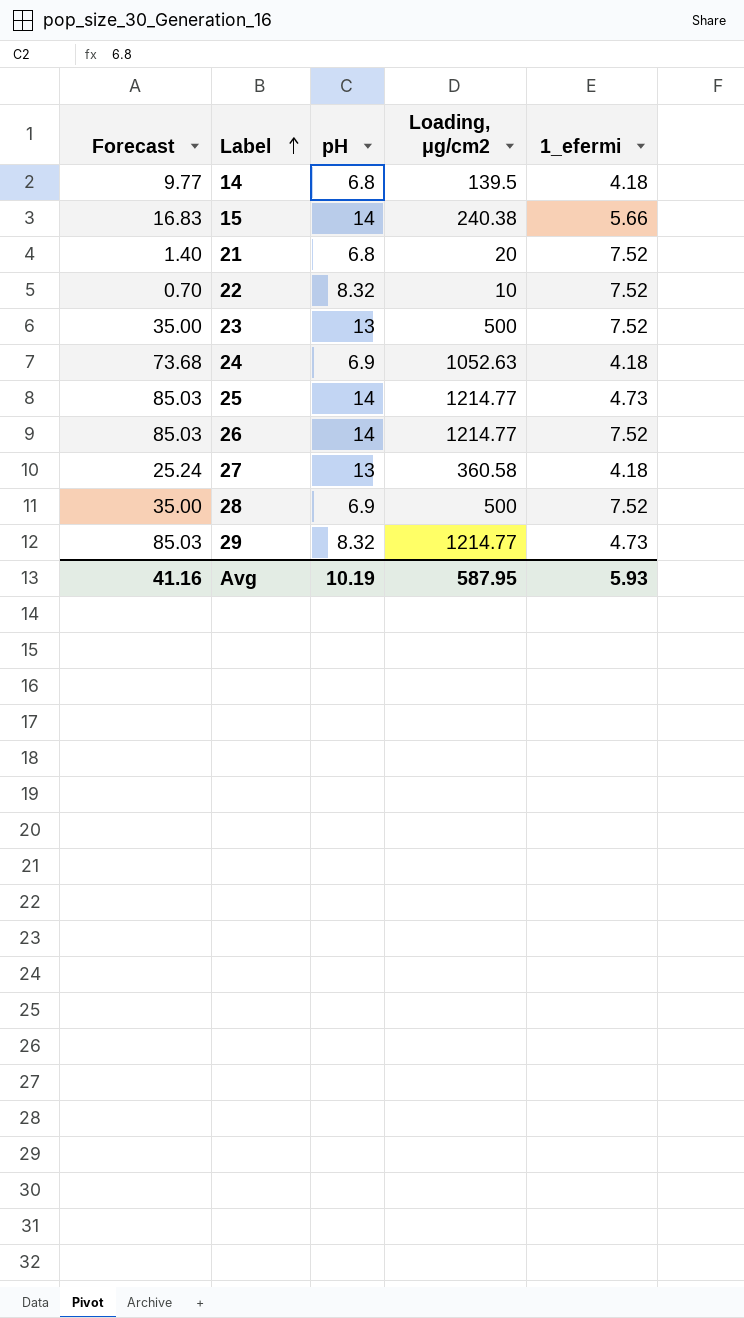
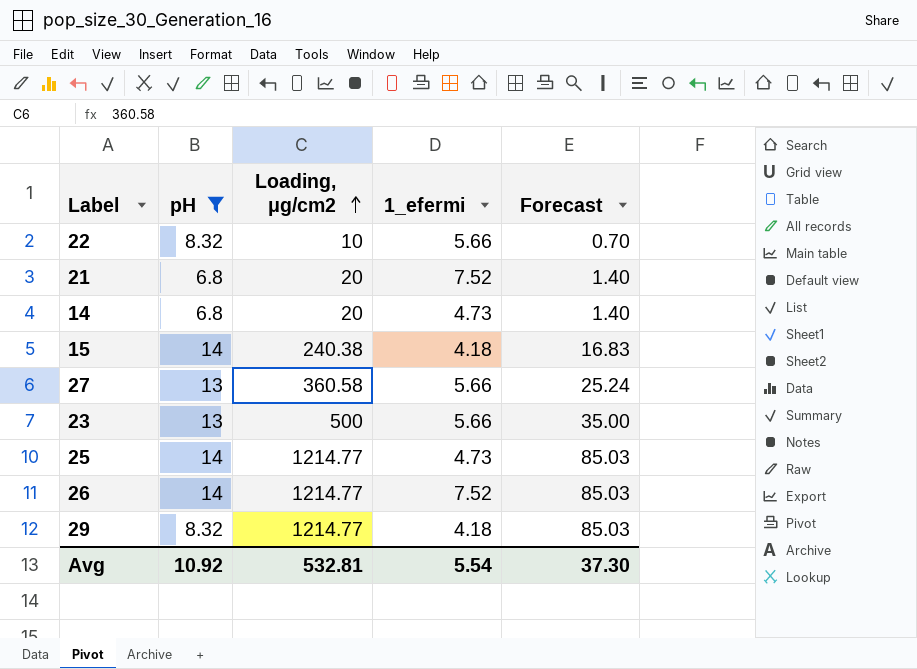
filter: none -> pH != 6.9
row order: Label ascending -> Loading, μg/cm2 ascending
column Forecast | position: 1 -> 5
22 | 1_efermi: 7.52 -> 5.66
14 | Loading, μg/cm2: 139.5 -> 20
14 | 1_efermi: 4.18 -> 4.73
14 | Forecast: 9.77 -> 1.40
15 | 1_efermi: 5.66 -> 4.18
27 | 1_efermi: 4.18 -> 5.66
23 | 1_efermi: 7.52 -> 5.66
29 | 1_efermi: 4.73 -> 4.18
Avg | pH: 10.19 -> 10.92
Avg | Loading, μg/cm2: 587.95 -> 532.81
Avg | 1_efermi: 5.93 -> 5.54
Avg | Forecast: 41.16 -> 37.30

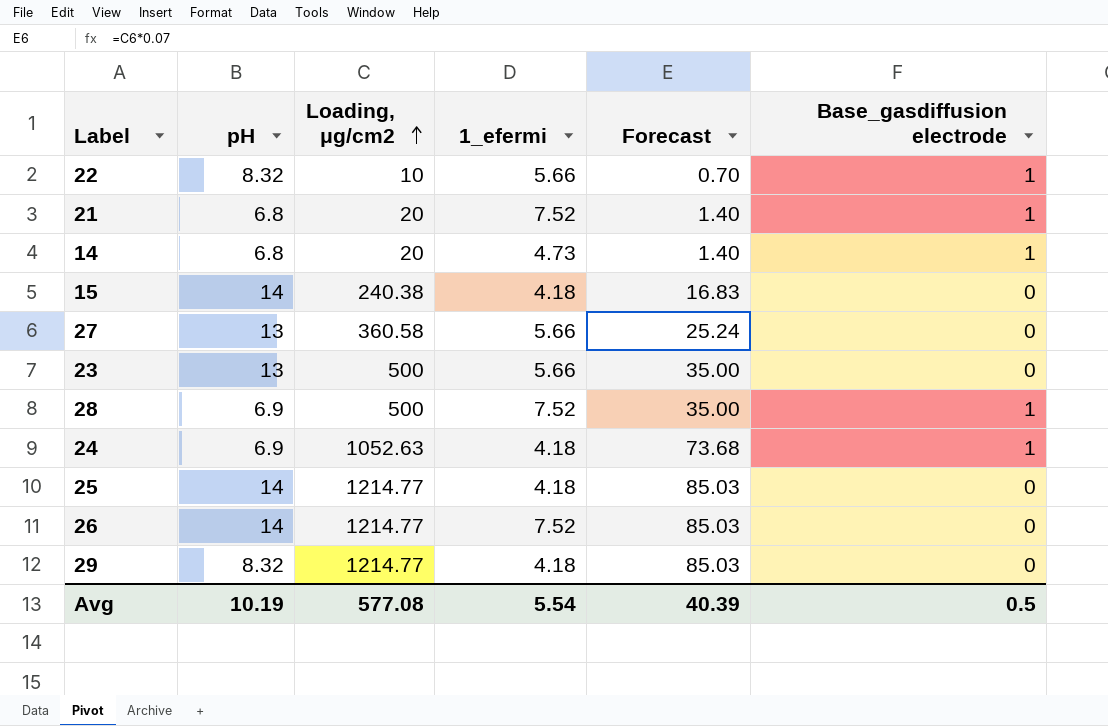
filter: pH != 6.9 -> none
column Base_gasdiffusion electrode | position: none -> 6
25 | 1_efermi: 4.73 -> 4.18
Avg | pH: 10.92 -> 10.19
Avg | Loading, μg/cm2: 532.81 -> 577.08
Avg | Forecast: 37.30 -> 40.39

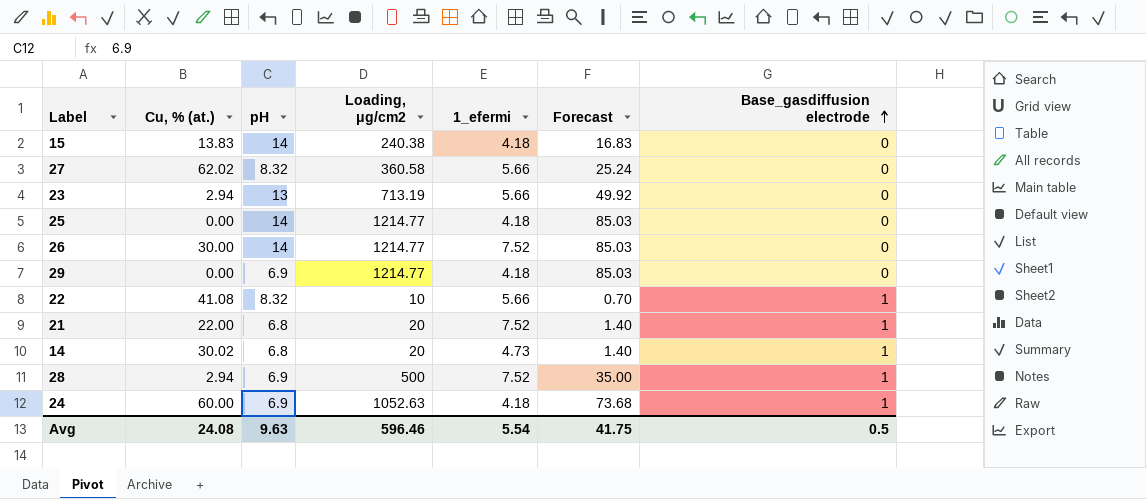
row order: Loading, μg/cm2 ascending -> Base_gasdiffusion electrode ascending
column Cu, % (at.) | position: none -> 2
27 | pH: 13 -> 8.32
23 | Loading, μg/cm2: 500 -> 713.19
23 | Forecast: 35.00 -> 49.92
29 | pH: 8.32 -> 6.9
Avg | pH: 10.19 -> 9.63
Avg | Loading, μg/cm2: 577.08 -> 596.46
Avg | Forecast: 40.39 -> 41.75

